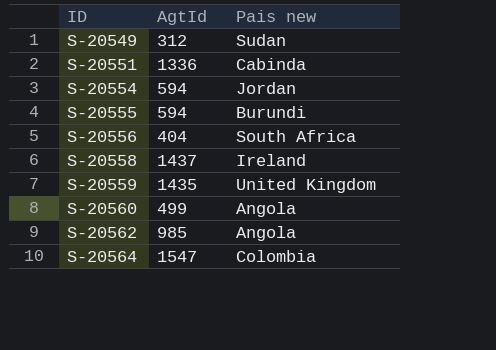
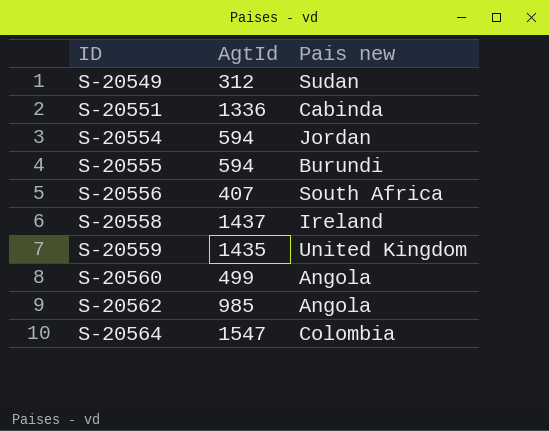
S-20556 | AgtId: 404 -> 407

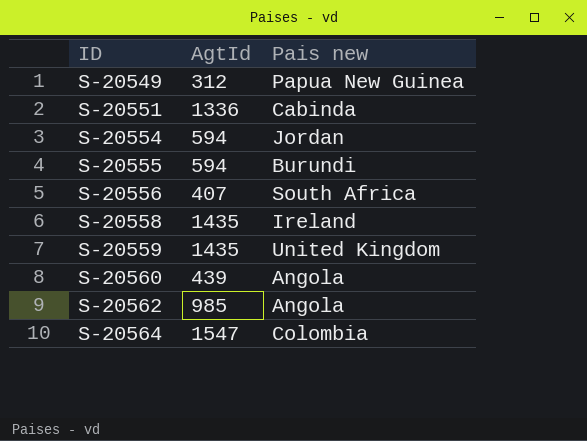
S-20549 | Pais new: Sudan -> Papua New Guinea
S-20558 | AgtId: 1437 -> 1435
S-20560 | AgtId: 499 -> 439

